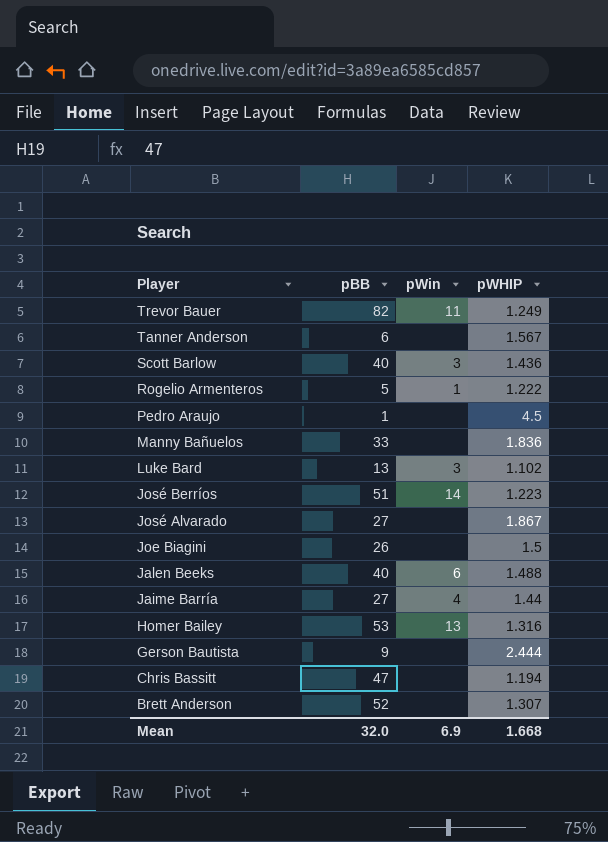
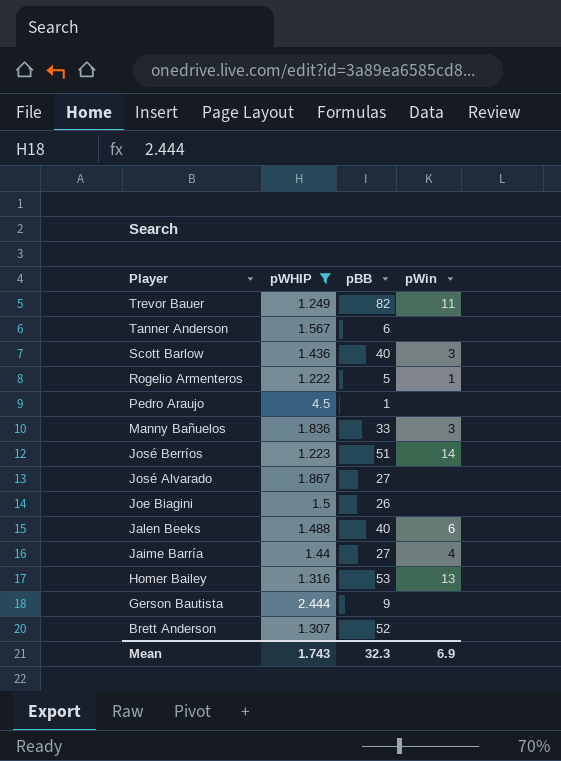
filter: none -> pWHIP >= 1.222
column pWHIP | position: 4 -> 2
Manny Bañuelos | pWin: none -> 3
Mean | pWHIP: 1.668 -> 1.743
Mean | pBB: 32.0 -> 32.3

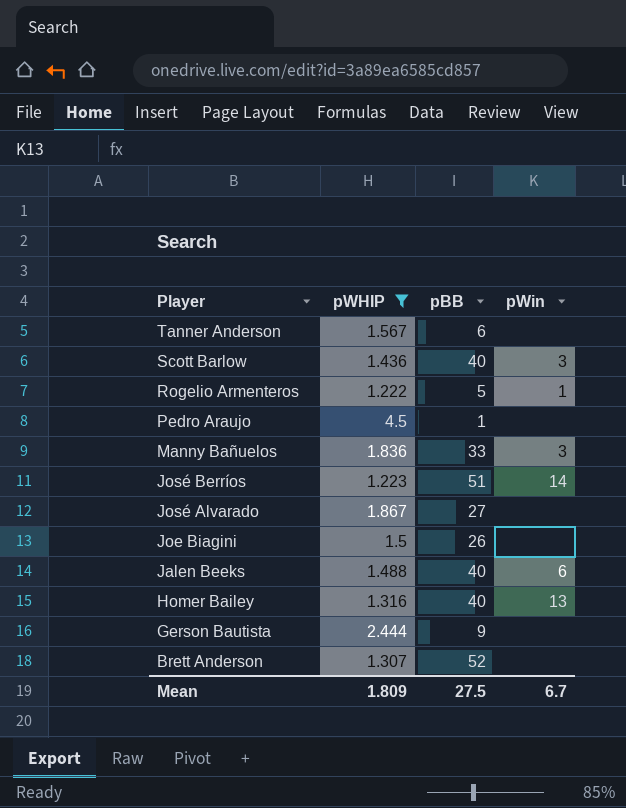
row Trevor Bauer: 1.249 | 82 | 11 -> none
row Jaime Barría: 1.44 | 27 | 4 -> none
Homer Bailey | pBB: 53 -> 40
Mean | pWHIP: 1.743 -> 1.809
Mean | pBB: 32.3 -> 27.5
Mean | pWin: 6.9 -> 6.7

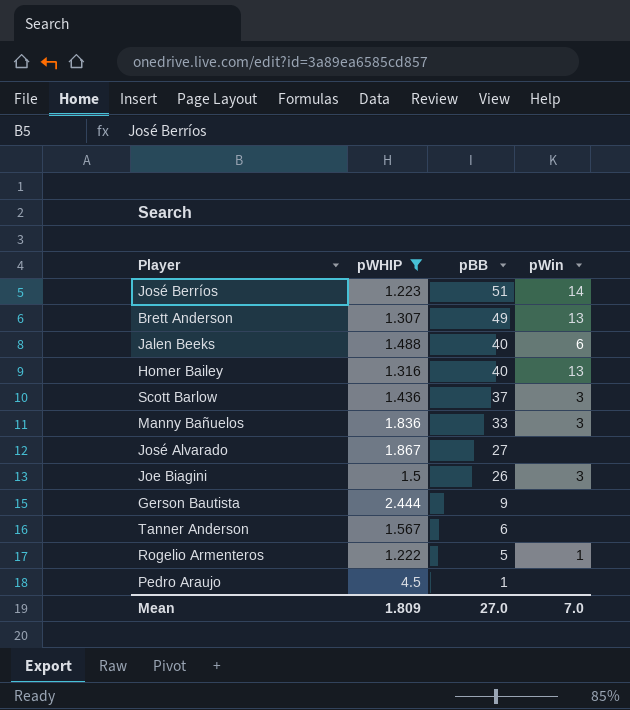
row order: Player descending -> pBB descending
Brett Anderson | pBB: 52 -> 49
Brett Anderson | pWin: none -> 13
Scott Barlow | pBB: 40 -> 37
Joe Biagini | pWin: none -> 3
Mean | pBB: 27.5 -> 27.0
Mean | pWin: 6.7 -> 7.0

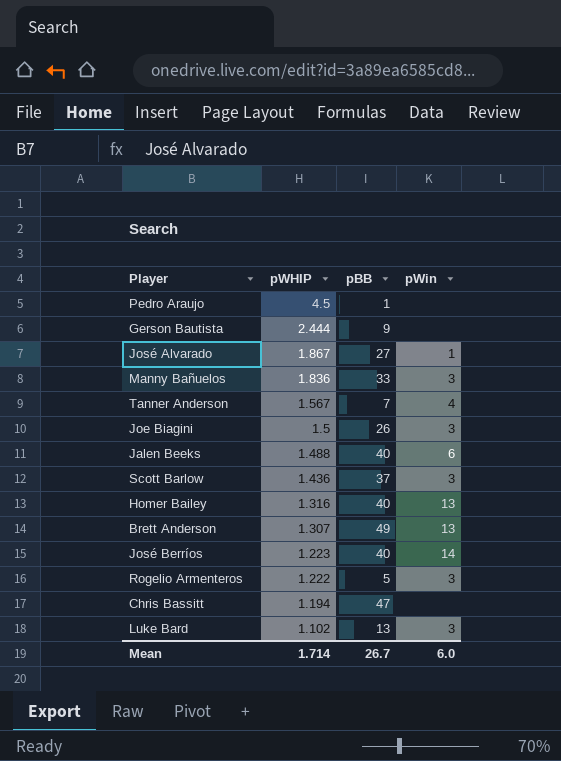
filter: pWHIP >= 1.222 -> none
row order: pBB descending -> pWHIP descending
José Alvarado | pWin: none -> 1
Tanner Anderson | pBB: 6 -> 7
Tanner Anderson | pWin: none -> 4
José Berríos | pBB: 51 -> 40
Rogelio Armenteros | pWin: 1 -> 3
Mean | pWHIP: 1.809 -> 1.714
Mean | pBB: 27.0 -> 26.7
Mean | pWin: 7.0 -> 6.0

